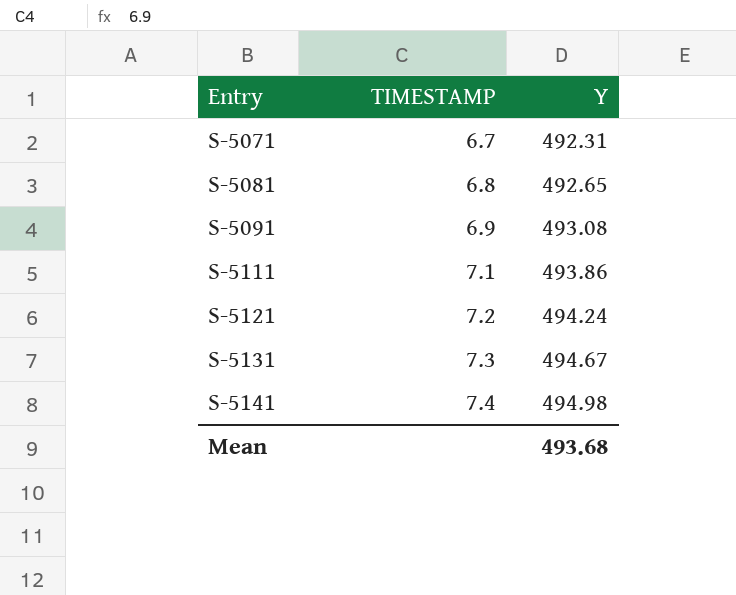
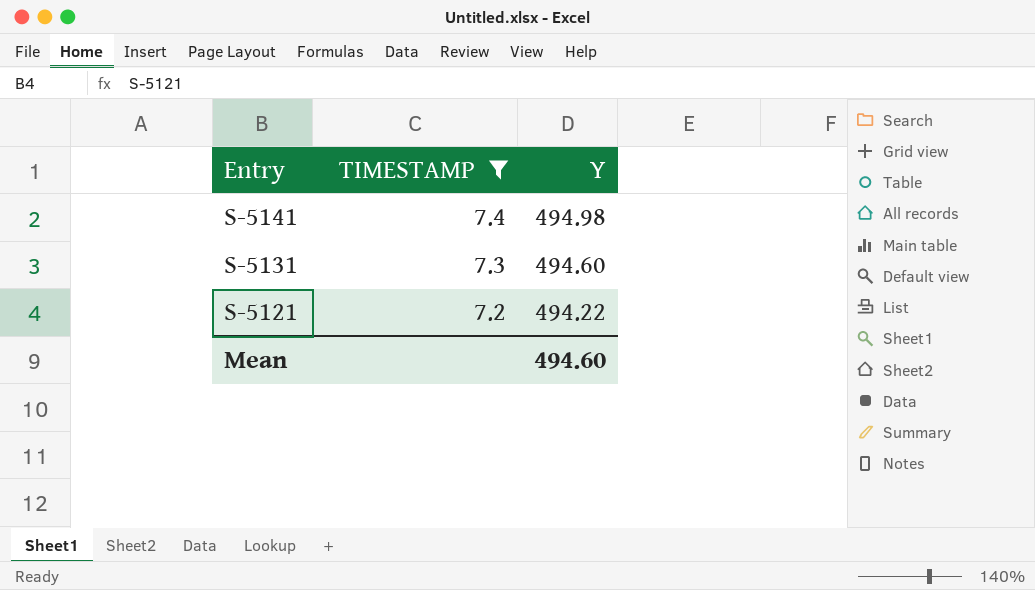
filter: none -> TIMESTAMP >= 7.2
row order: Entry ascending -> Entry descending
S-5131 | Y: 494.67 -> 494.60
S-5121 | Y: 494.24 -> 494.22
Mean | Y: 493.68 -> 494.60

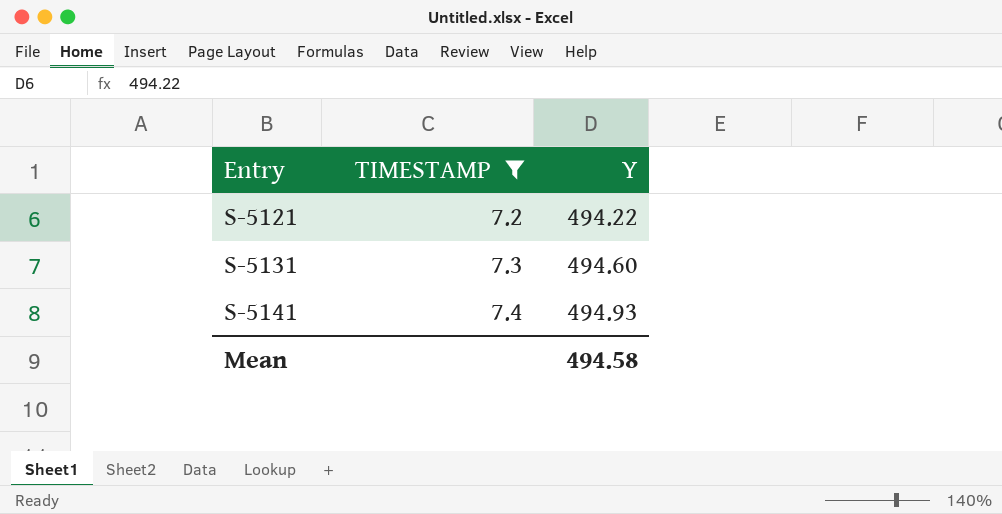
row order: Entry descending -> Entry ascending
S-5141 | Y: 494.98 -> 494.93
Mean | Y: 494.60 -> 494.58

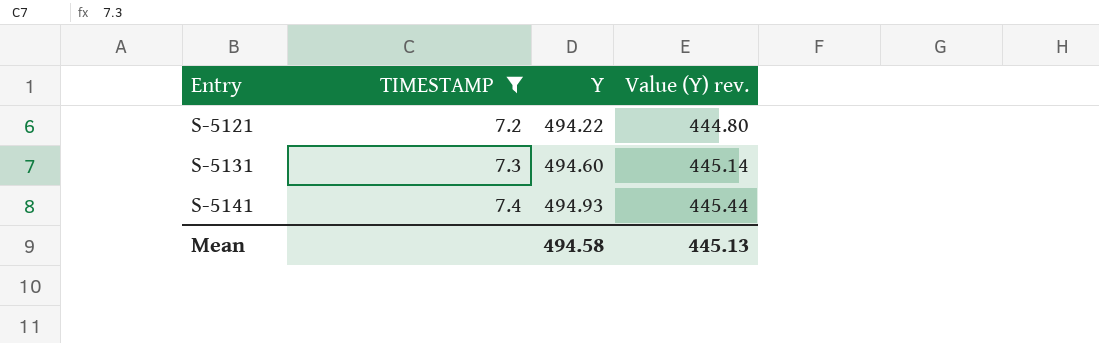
column Value (Y) rev. | formula: none -> [Y] * 0.9

